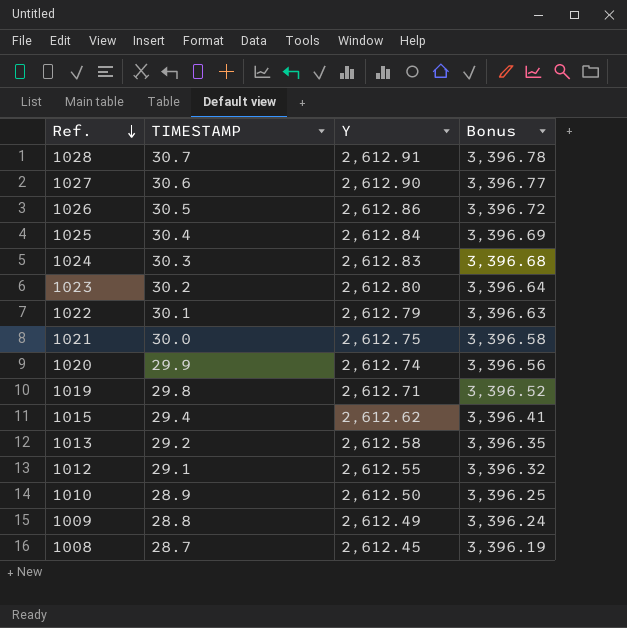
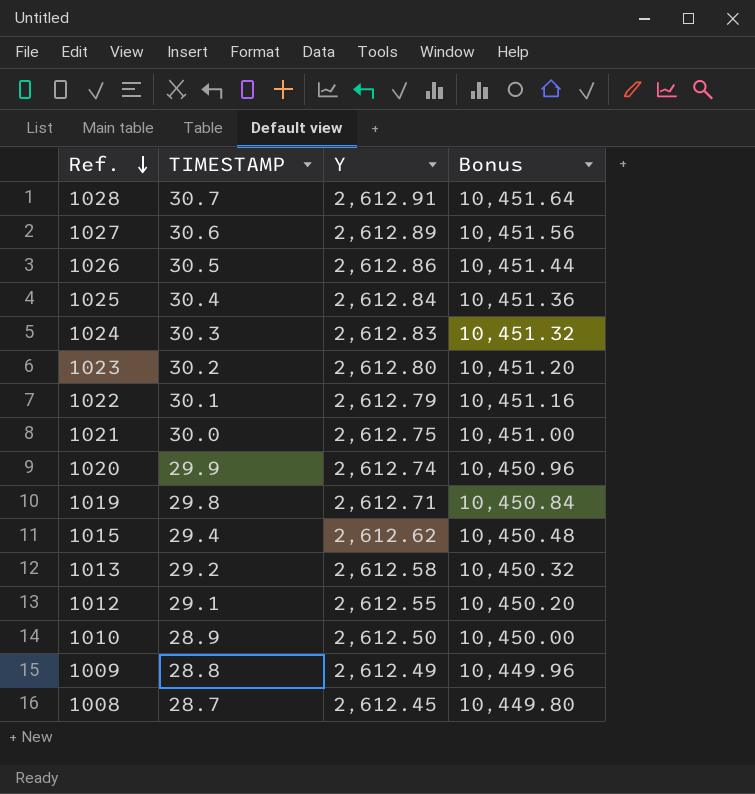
column Bonus | formula: [Y] * 1.3 -> [Y] * 4
1027 | Y: 2,612.90 -> 2,612.89

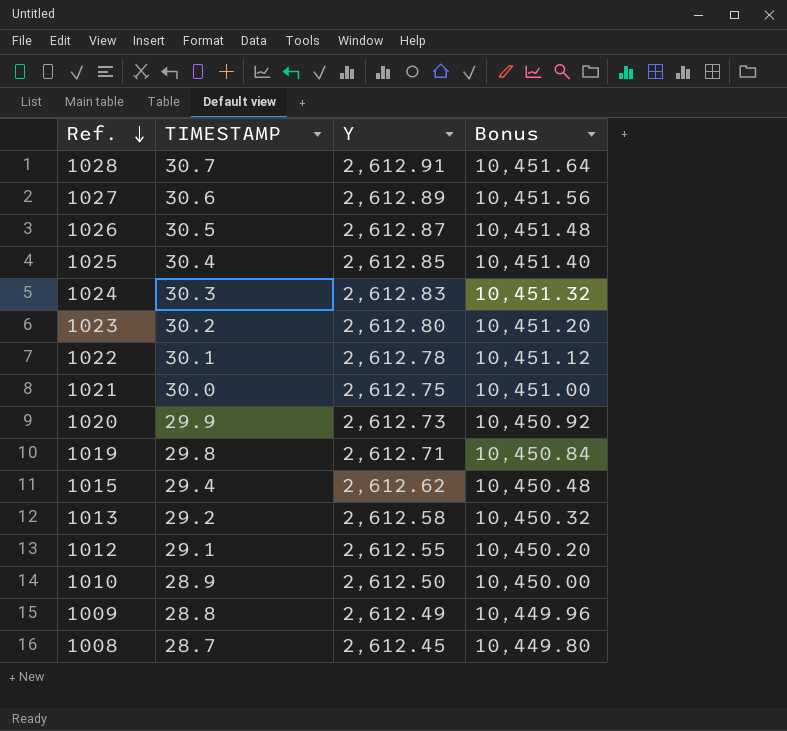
1026 | Y: 2,612.86 -> 2,612.87
1026 | Bonus: 10,451.44 -> 10,451.48
1025 | Y: 2,612.84 -> 2,612.85
1025 | Bonus: 10,451.36 -> 10,451.40
1022 | Y: 2,612.79 -> 2,612.78
1022 | Bonus: 10,451.16 -> 10,451.12
1020 | Y: 2,612.74 -> 2,612.73
1020 | Bonus: 10,450.96 -> 10,450.92

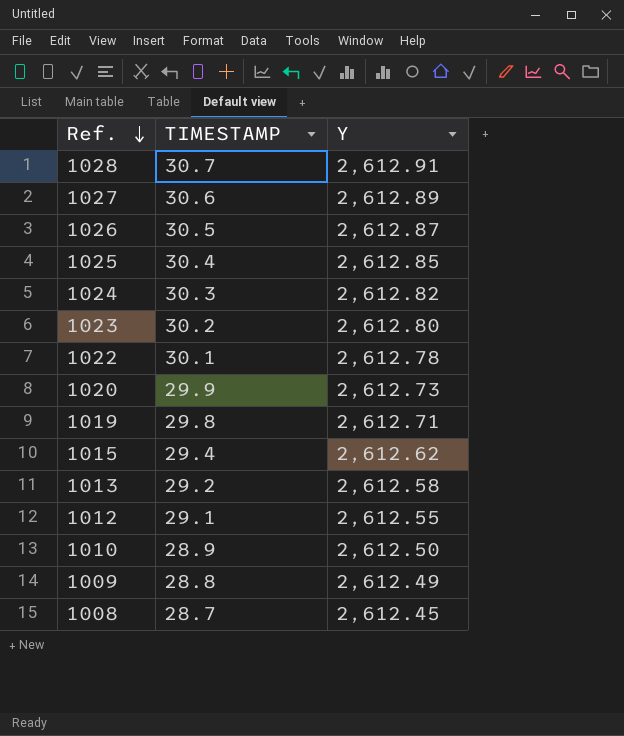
column Bonus | formula: [Y] * 4 -> none
row 1021: 30.0 | 2,612.75 | 10,451.00 -> none
1024 | Y: 2,612.83 -> 2,612.82

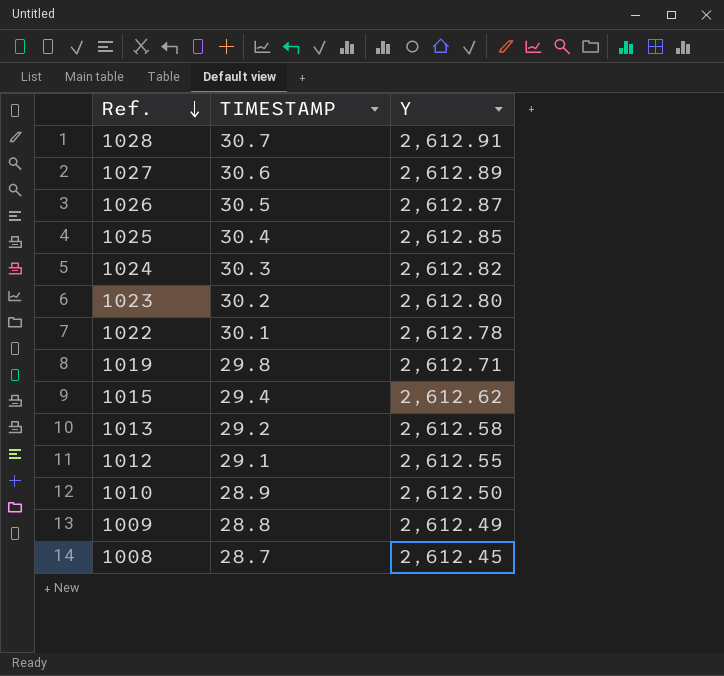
row 1020: 29.9 | 2,612.73 -> none

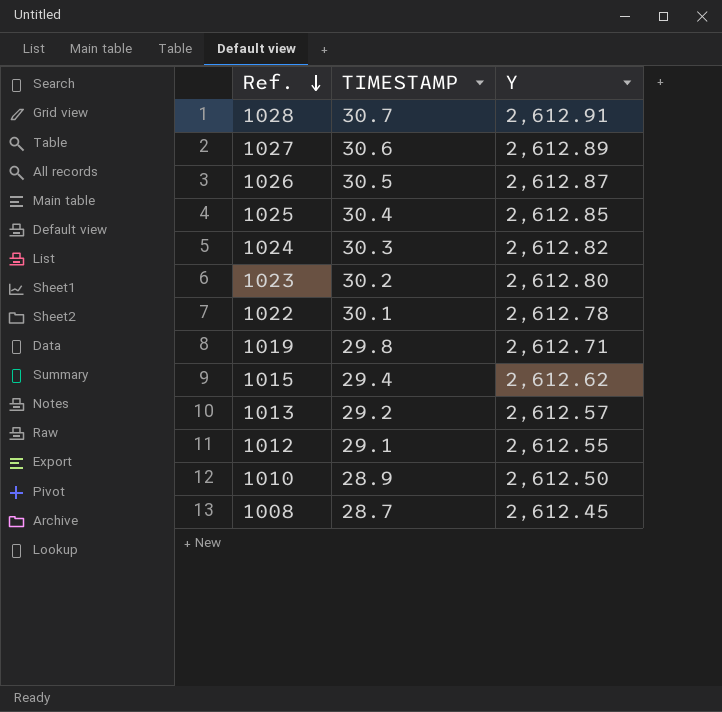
row 1009: 28.8 | 2,612.49 -> none
1013 | Y: 2,612.58 -> 2,612.57

